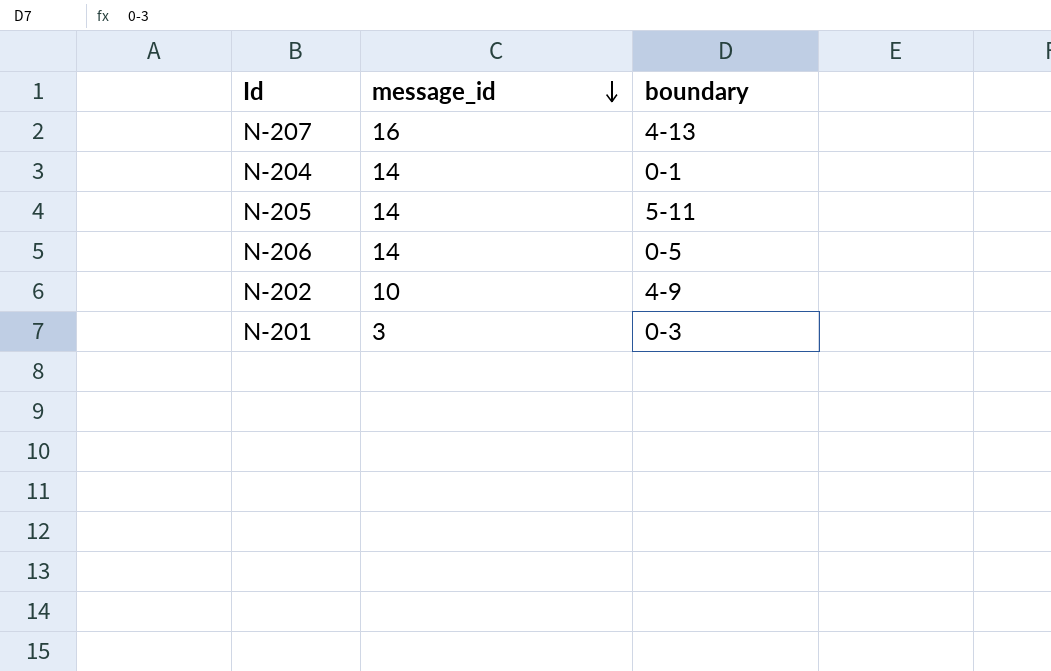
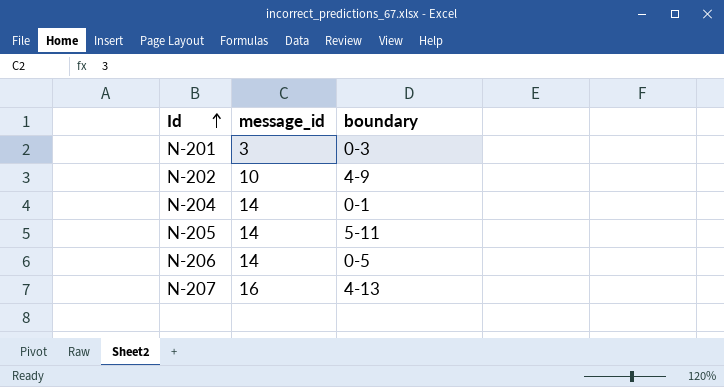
row order: message_id descending -> Id ascending

